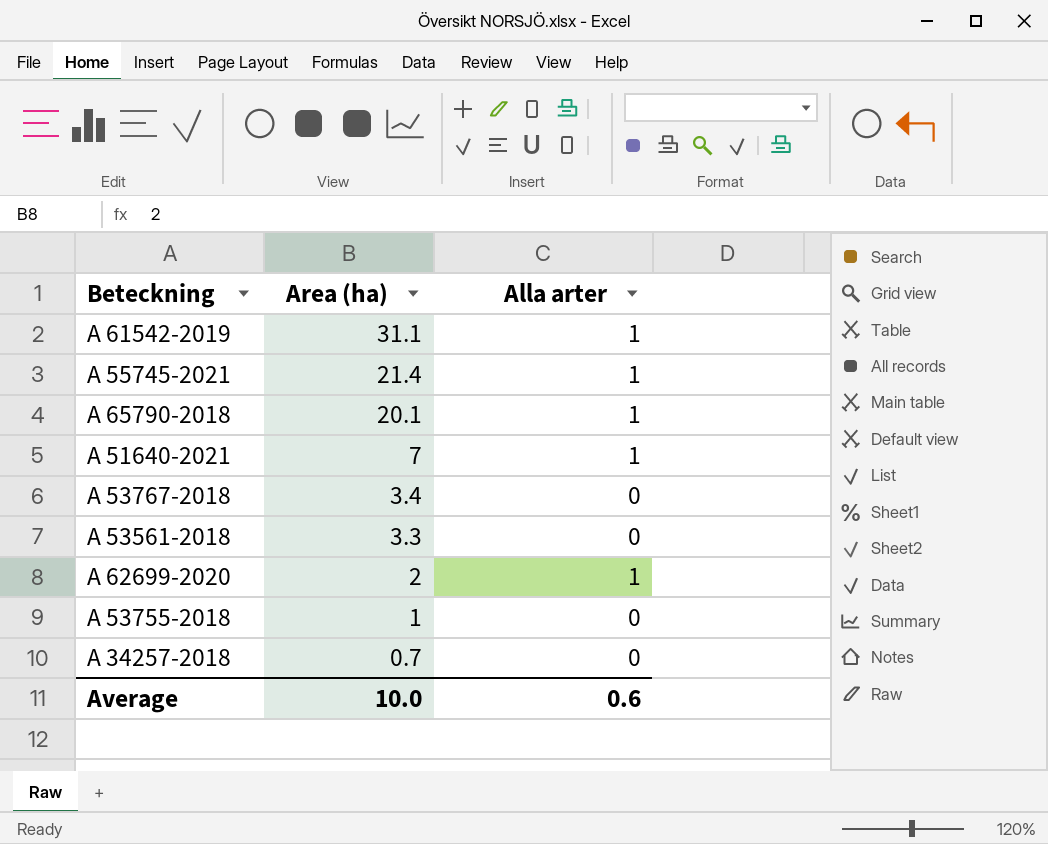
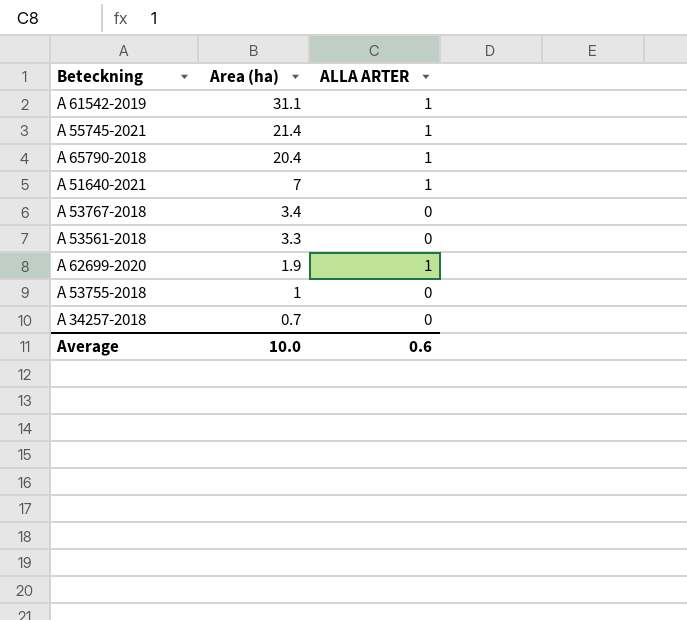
column name: Alla arter -> ALLA ARTER
A 65790-2018 | Area (ha): 20.1 -> 20.4
A 62699-2020 | Area (ha): 2 -> 1.9

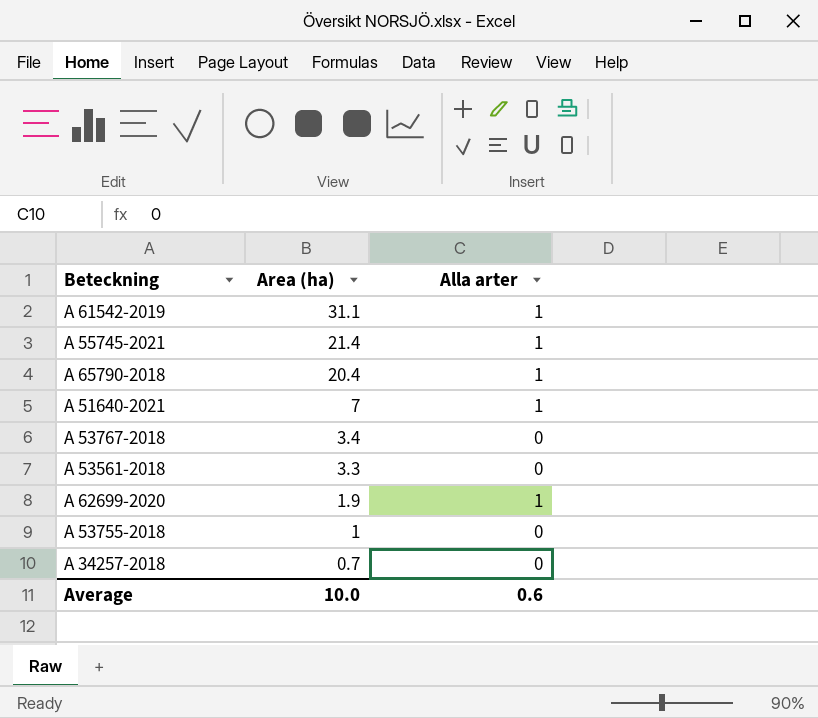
column name: ALLA ARTER -> Alla arter

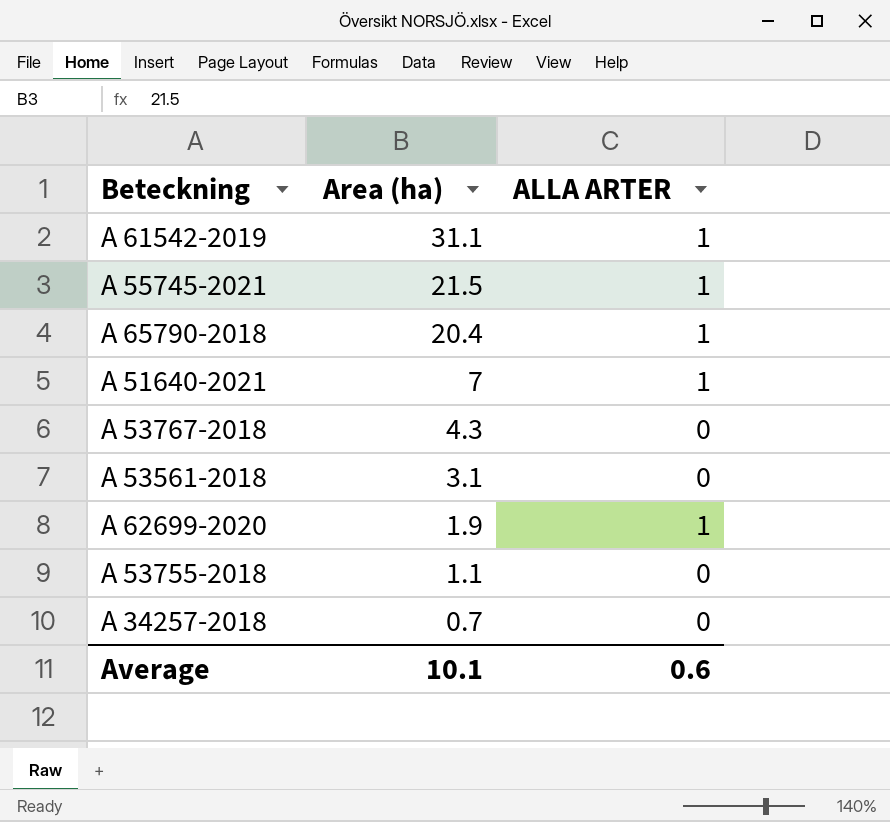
column name: Alla arter -> ALLA ARTER
A 55745-2021 | Area (ha): 21.4 -> 21.5
A 53767-2018 | Area (ha): 3.4 -> 4.3
A 53561-2018 | Area (ha): 3.3 -> 3.1
A 53755-2018 | Area (ha): 1 -> 1.1
Average | Area (ha): 10.0 -> 10.1

